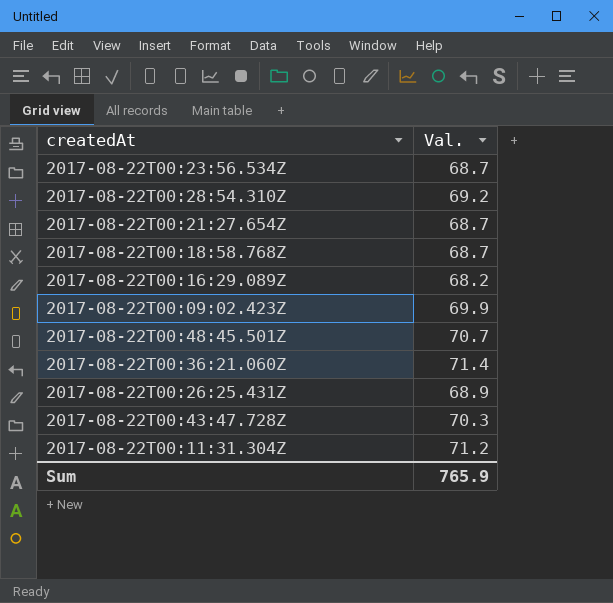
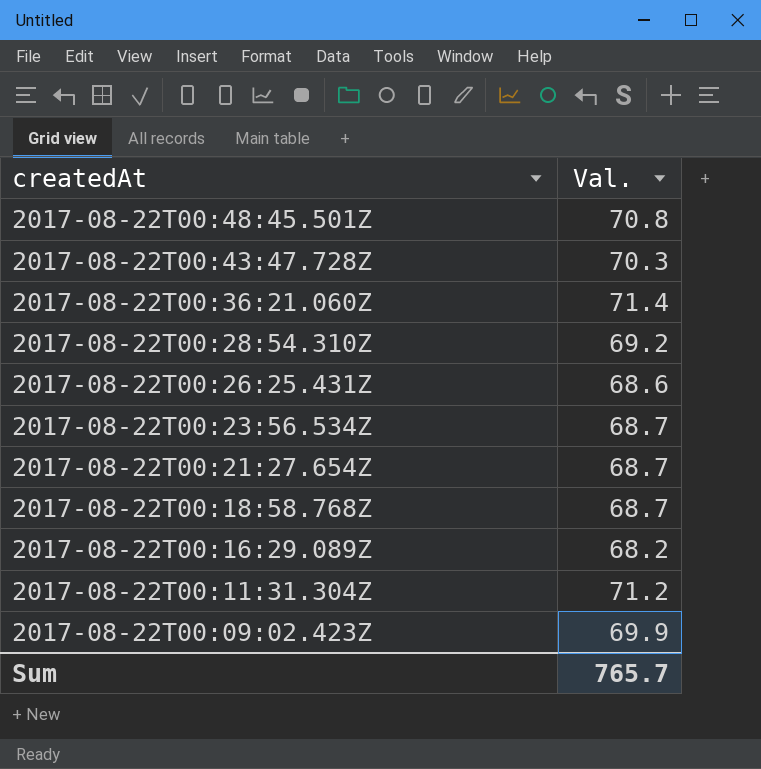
row order: none -> createdAt descending
2017-08-22T00:48:45.501Z | Val.: 70.7 -> 70.8
2017-08-22T00:26:25.431Z | Val.: 68.9 -> 68.6
Sum | Val.: 765.9 -> 765.7

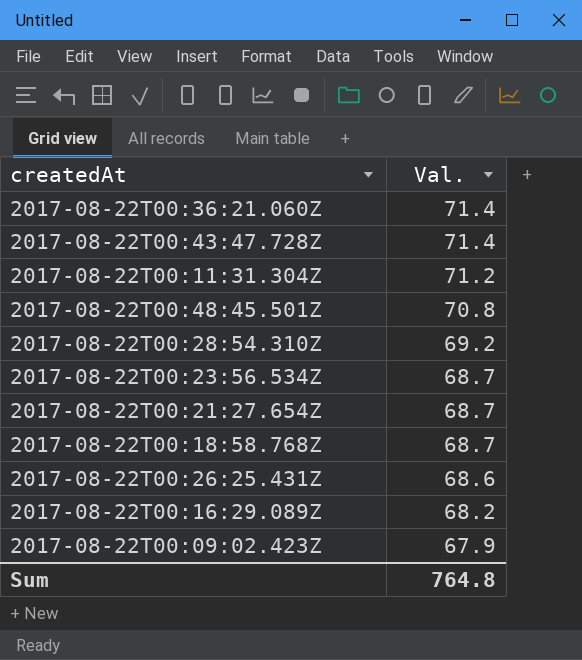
row order: createdAt descending -> Val. descending
2017-08-22T00:43:47.728Z | Val.: 70.3 -> 71.4
2017-08-22T00:09:02.423Z | Val.: 69.9 -> 67.9
Sum | Val.: 765.7 -> 764.8

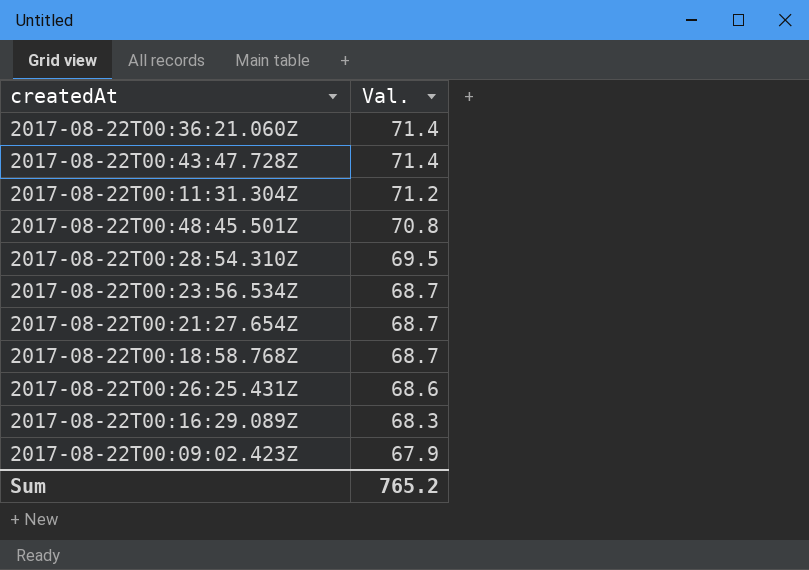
2017-08-22T00:28:54.310Z | Val.: 69.2 -> 69.5
2017-08-22T00:16:29.089Z | Val.: 68.2 -> 68.3
Sum | Val.: 764.8 -> 765.2

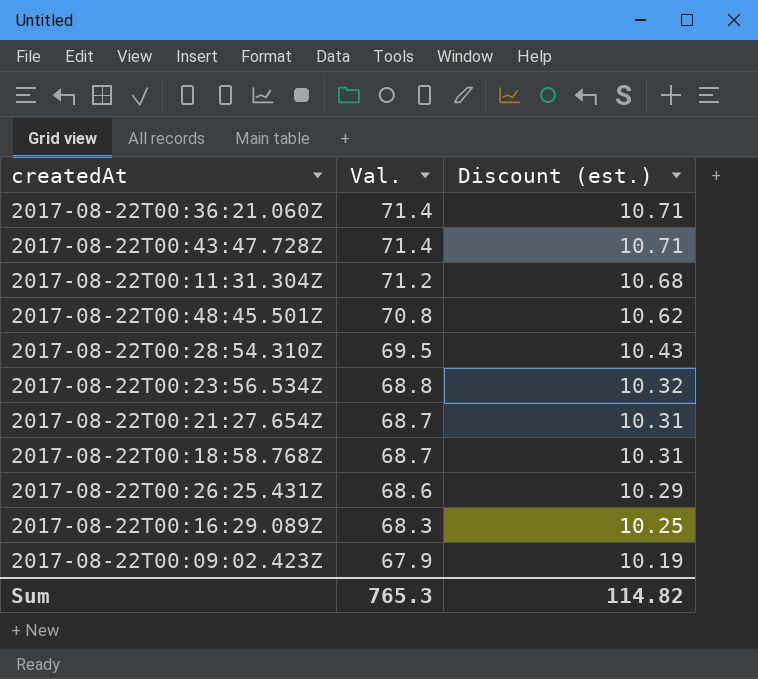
column Discount (est.) | formula: none -> [Val.] * 0.15
2017-08-22T00:23:56.534Z | Val.: 68.7 -> 68.8
Sum | Val.: 765.2 -> 765.3

